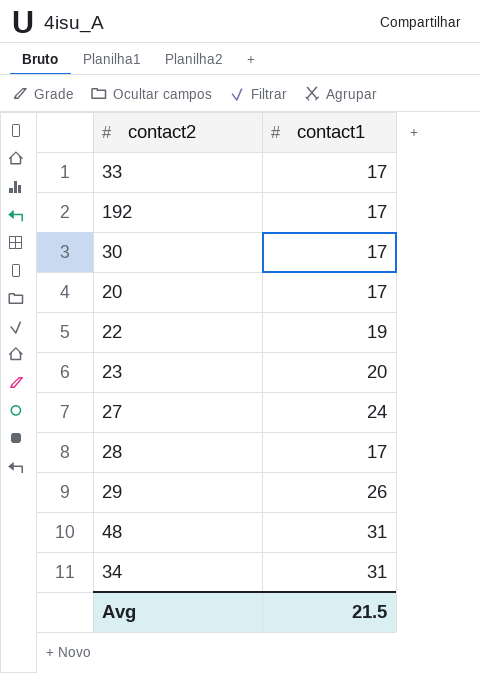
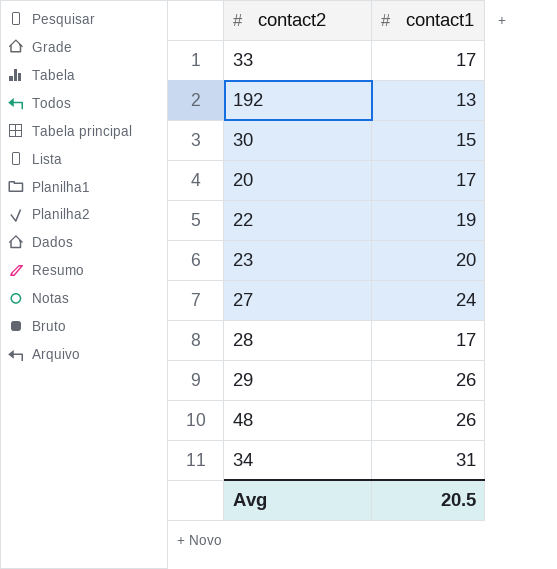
192 | contact1: 17 -> 13
30 | contact1: 17 -> 15
48 | contact1: 31 -> 26
Avg | contact1: 21.5 -> 20.5

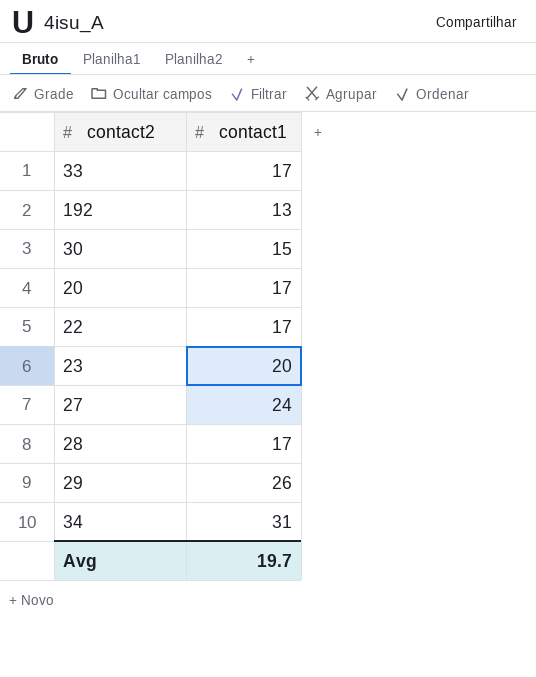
row 48: 26 -> none
22 | contact1: 19 -> 17
Avg | contact1: 20.5 -> 19.7

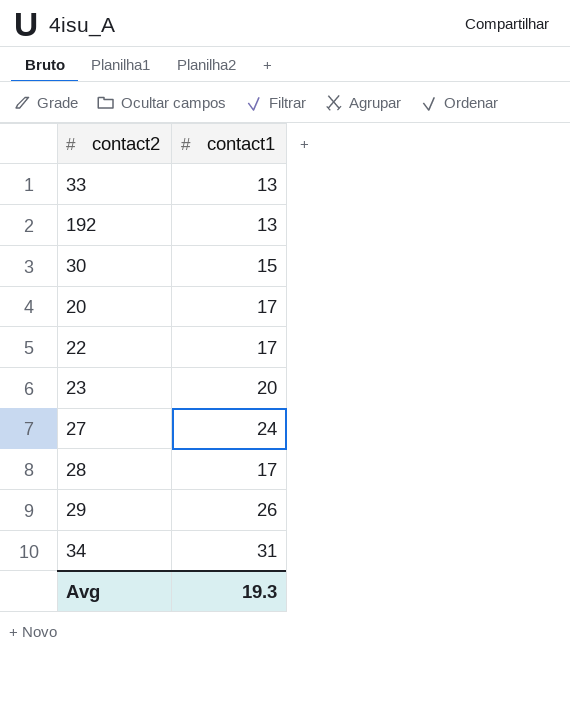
33 | contact1: 17 -> 13
Avg | contact1: 19.7 -> 19.3

